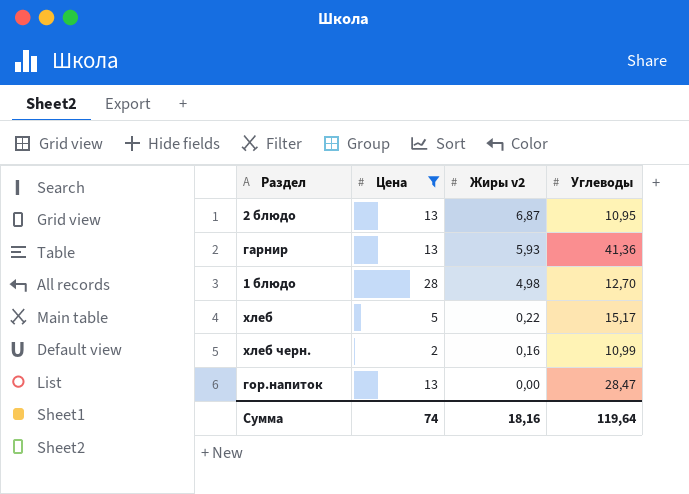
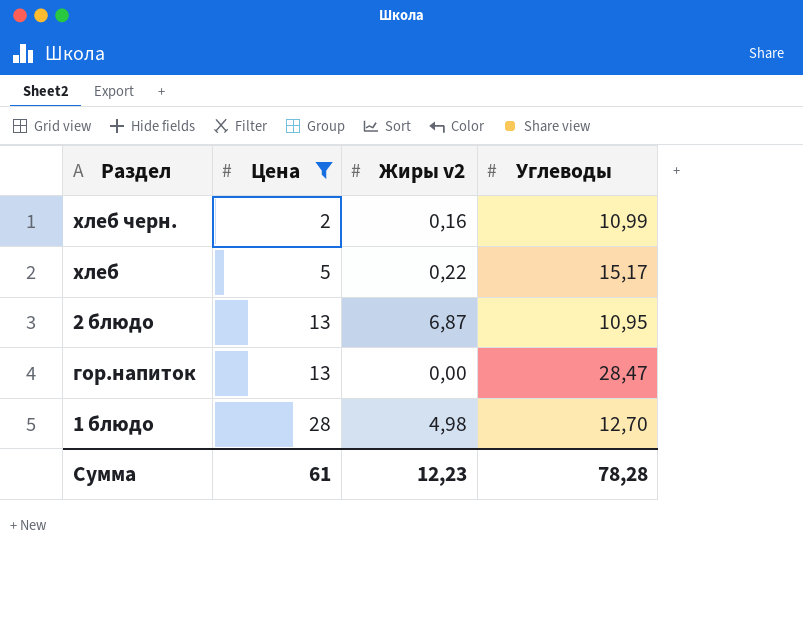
row order: Жиры v2 descending -> Цена ascending
row гарнир: 13 | 5,93 | 41,36 -> none
Сумма | Цена: 74 -> 61
Сумма | Жиры v2: 18,16 -> 12,23
Сумма | Углеводы: 119,64 -> 78,28

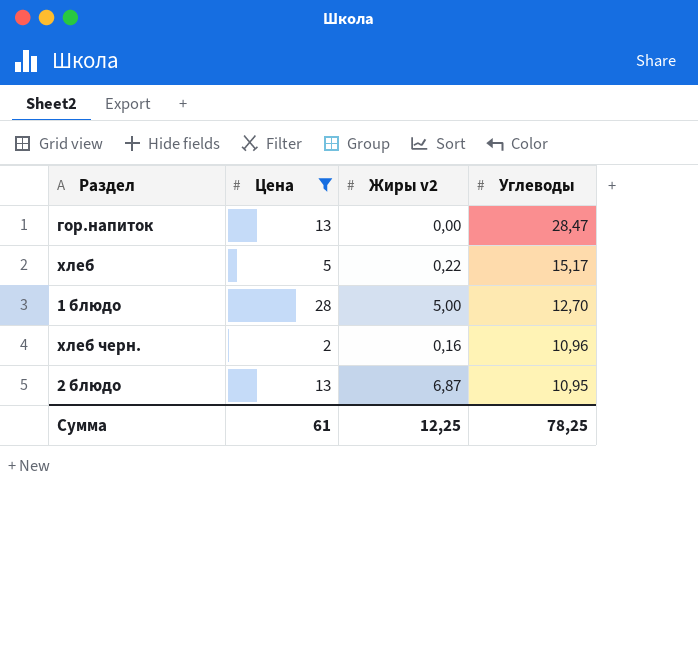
row order: Цена ascending -> Углеводы descending
1 блюдо | Жиры v2: 4,98 -> 5,00
хлеб черн. | Углеводы: 10,99 -> 10,96
Сумма | Жиры v2: 12,23 -> 12,25
Сумма | Углеводы: 78,28 -> 78,25

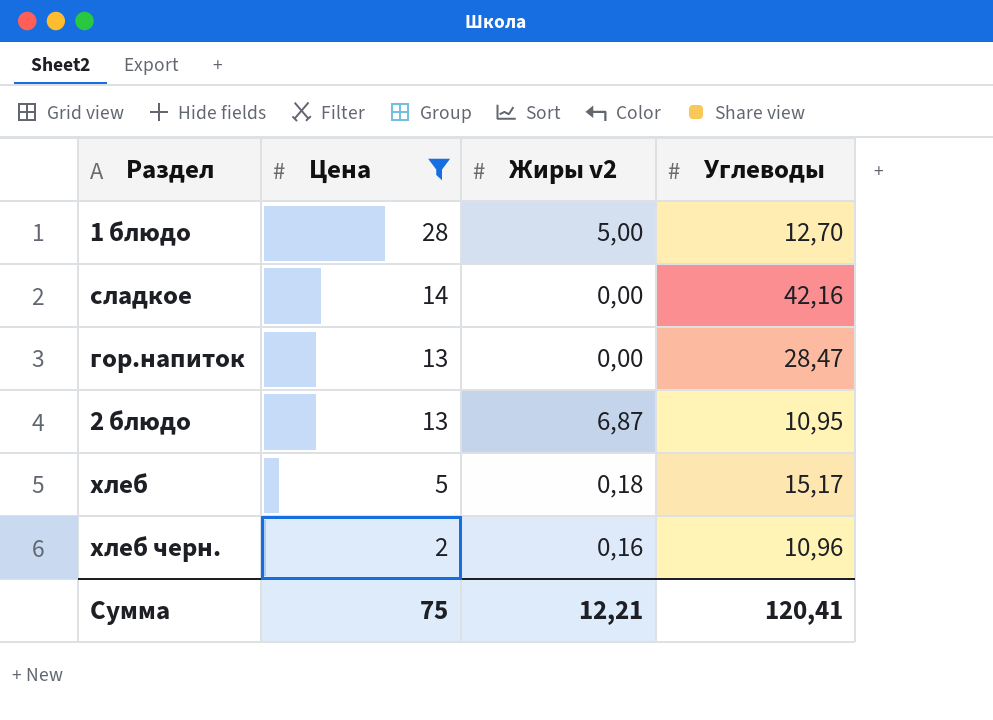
row order: Углеводы descending -> Цена descending
row сладкое: none -> 14 | 0,00 | 42,16
хлеб | Жиры v2: 0,22 -> 0,18
Сумма | Цена: 61 -> 75
Сумма | Жиры v2: 12,25 -> 12,21
Сумма | Углеводы: 78,25 -> 120,41

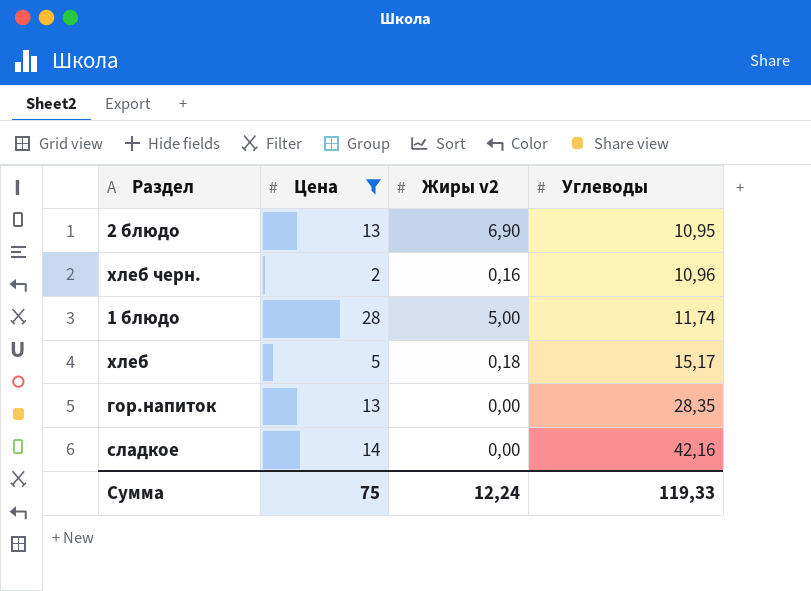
row order: Цена descending -> Углеводы ascending
2 блюдо | Жиры v2: 6,87 -> 6,90
1 блюдо | Углеводы: 12,70 -> 11,74
гор.напиток | Углеводы: 28,47 -> 28,35
Сумма | Жиры v2: 12,21 -> 12,24
Сумма | Углеводы: 120,41 -> 119,33

